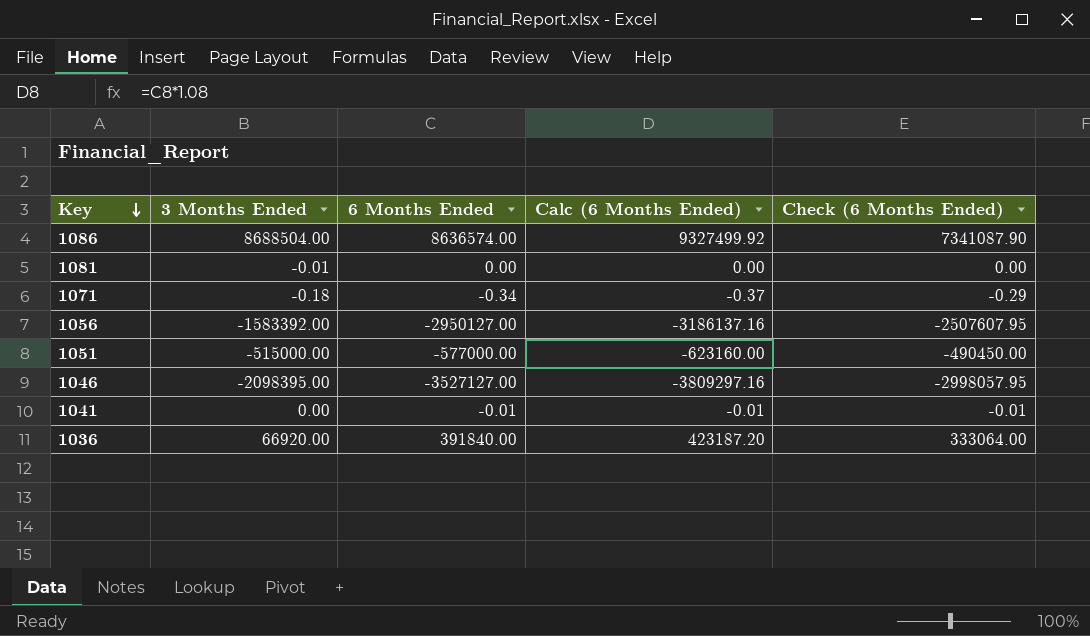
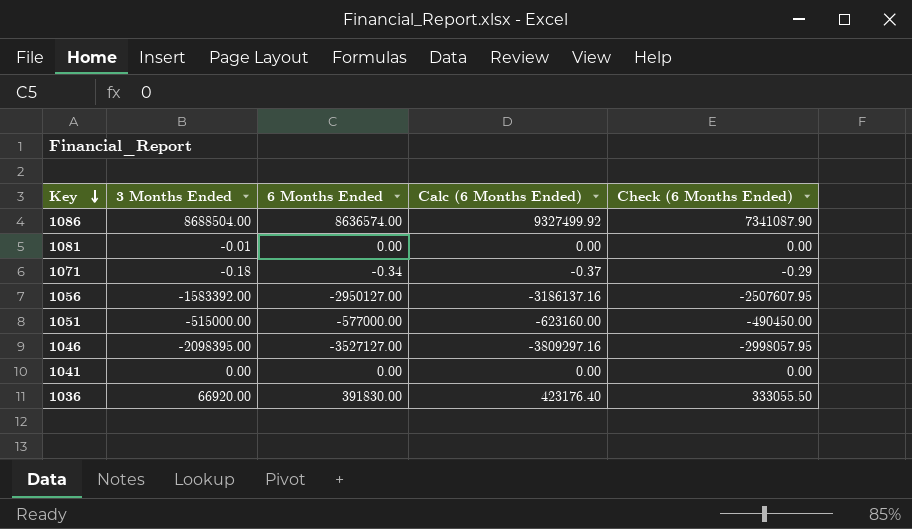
1041 | 6 Months Ended: -0.01 -> 0.00
1041 | Calc (6 Months Ended): -0.01 -> 0.00
1041 | Check (6 Months Ended): -0.01 -> 0.00
1036 | 6 Months Ended: 391840.00 -> 391830.00
1036 | Calc (6 Months Ended): 423187.20 -> 423176.40
1036 | Check (6 Months Ended): 333064.00 -> 333055.50

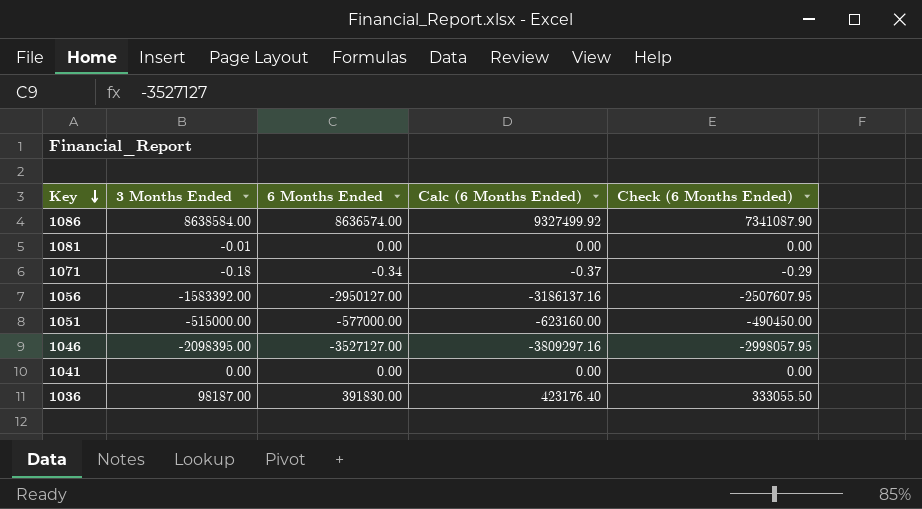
1086 | 3 Months Ended: 8688504.00 -> 8638584.00
1036 | 3 Months Ended: 66920.00 -> 98187.00

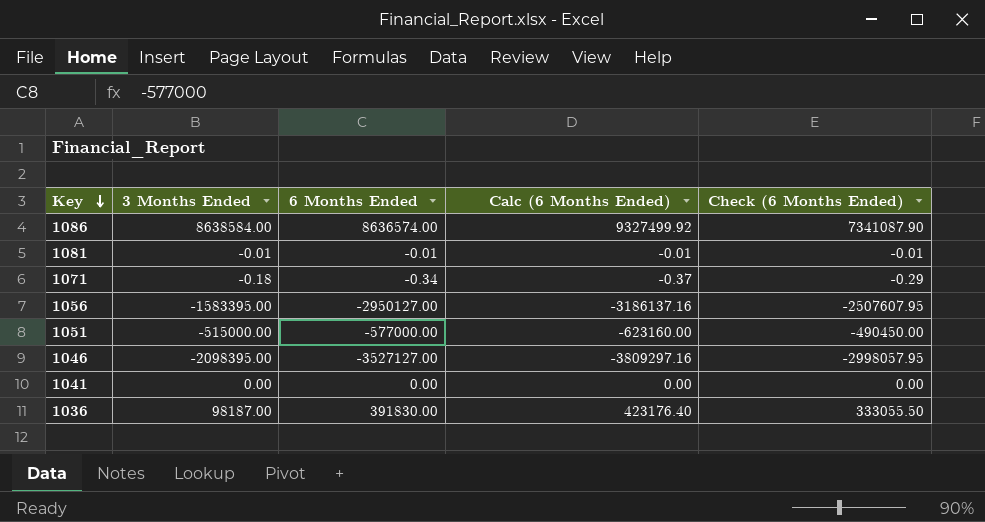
1081 | 6 Months Ended: 0.00 -> -0.01
1081 | Calc (6 Months Ended): 0.00 -> -0.01
1081 | Check (6 Months Ended): 0.00 -> -0.01
1056 | 3 Months Ended: -1583392.00 -> -1583395.00

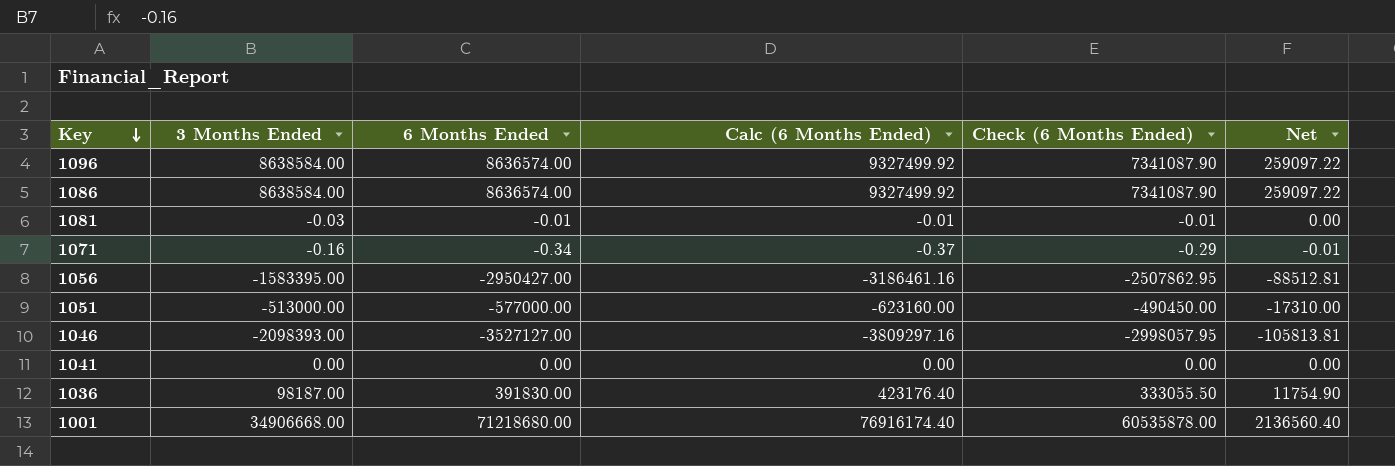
column Net | formula: none -> [6 Months Ended] * 0.03
row 1096: none -> 8638584.00 | 8636574.00 | 9327499.92 | 7341087.90 | 259097.22
1081 | 3 Months Ended: -0.01 -> -0.03
1071 | 3 Months Ended: -0.18 -> -0.16
1056 | 6 Months Ended: -2950127.00 -> -2950427.00
1056 | Calc (6 Months Ended): -3186137.16 -> -3186461.16
1056 | Check (6 Months Ended): -2507607.95 -> -2507862.95
1051 | 3 Months Ended: -515000.00 -> -513000.00
1046 | 3 Months Ended: -2098395.00 -> -2098393.00
row 1001: none -> 34906668.00 | 71218680.00 | 76916174.40 | 60535878.00 | 2136560.40

